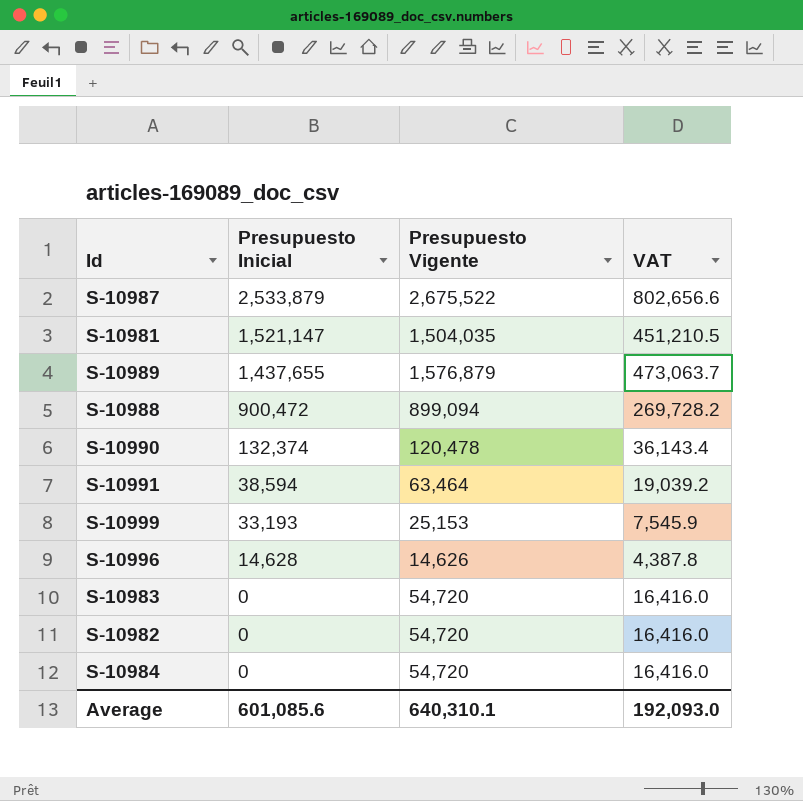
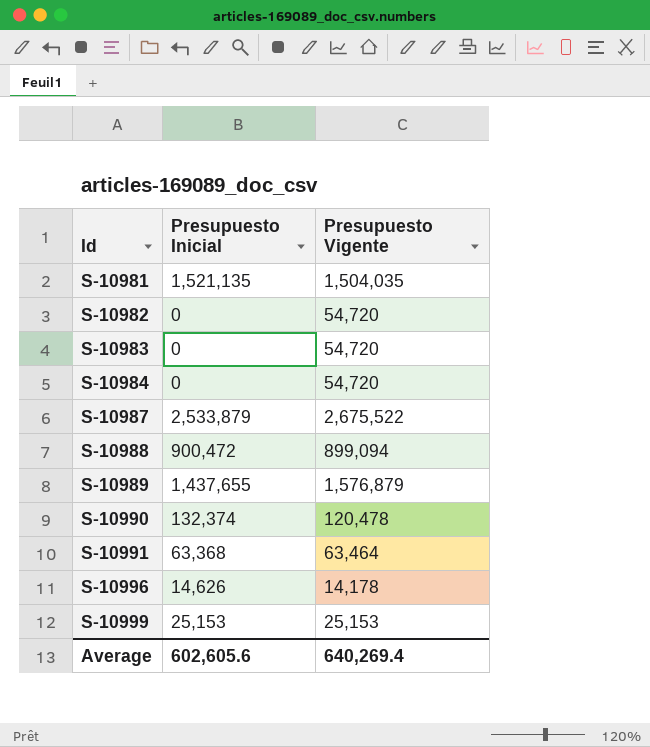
row order: Presupuesto Inicial descending -> Id ascending
column VAT | formula: [Presupuesto Vigente] * 0.3 -> none
S-10981 | Presupuesto Inicial: 1,521,147 -> 1,521,135
S-10991 | Presupuesto Inicial: 38,594 -> 63,368
S-10996 | Presupuesto Inicial: 14,628 -> 14,626
S-10996 | Presupuesto Vigente: 14,626 -> 14,178
S-10999 | Presupuesto Inicial: 33,193 -> 25,153
Average | Presupuesto Inicial: 601,085.6 -> 602,605.6
Average | Presupuesto Vigente: 640,310.1 -> 640,269.4

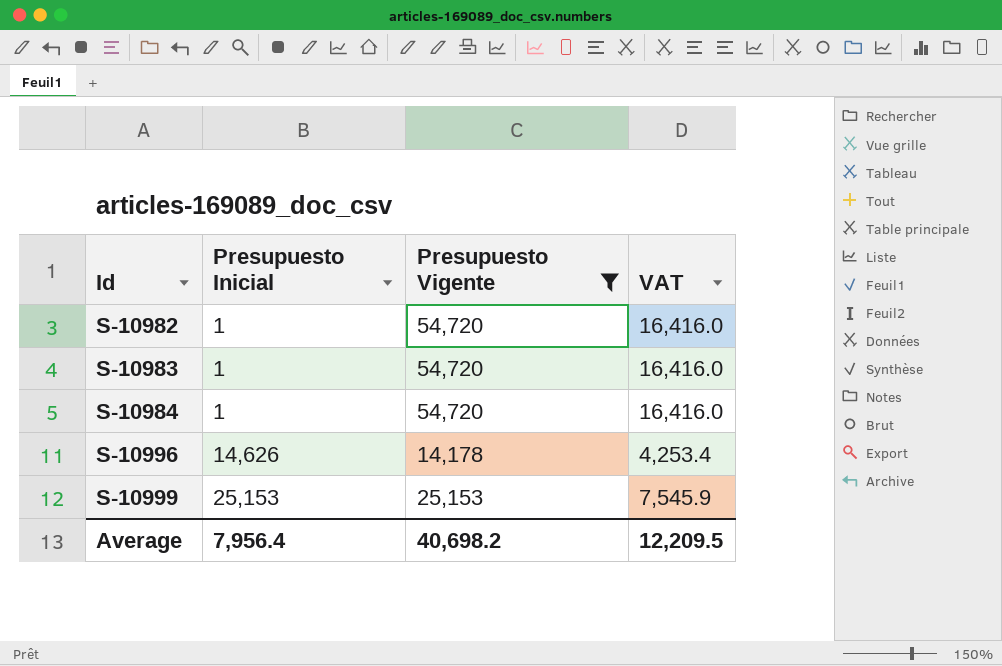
filter: none -> Presupuesto Vigente <= 54,720
column VAT | formula: none -> [Presupuesto Vigente] * 0.3
S-10982 | Presupuesto Inicial: 0 -> 1
S-10983 | Presupuesto Inicial: 0 -> 1
S-10984 | Presupuesto Inicial: 0 -> 1
Average | Presupuesto Inicial: 602,605.6 -> 7,956.4
Average | Presupuesto Vigente: 640,269.4 -> 40,698.2

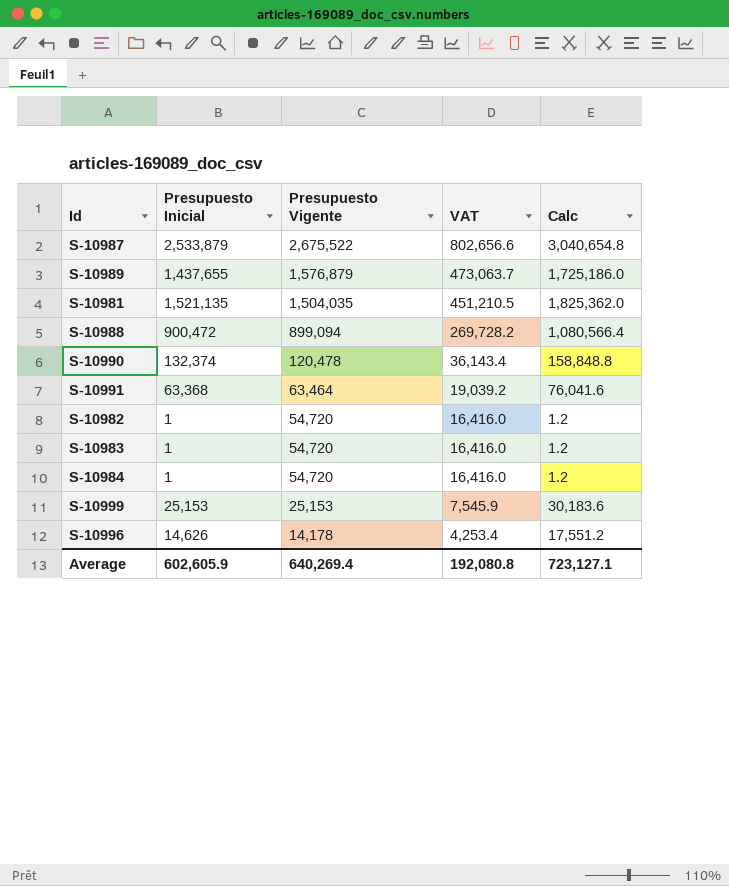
filter: Presupuesto Vigente <= 54,720 -> none
row order: Id ascending -> Presupuesto Vigente descending
column Calc | formula: none -> [Presupuesto Inicial] * 1.2
Average | Presupuesto Inicial: 7,956.4 -> 602,605.9
Average | Presupuesto Vigente: 40,698.2 -> 640,269.4
Average | VAT: 12,209.5 -> 192,080.8

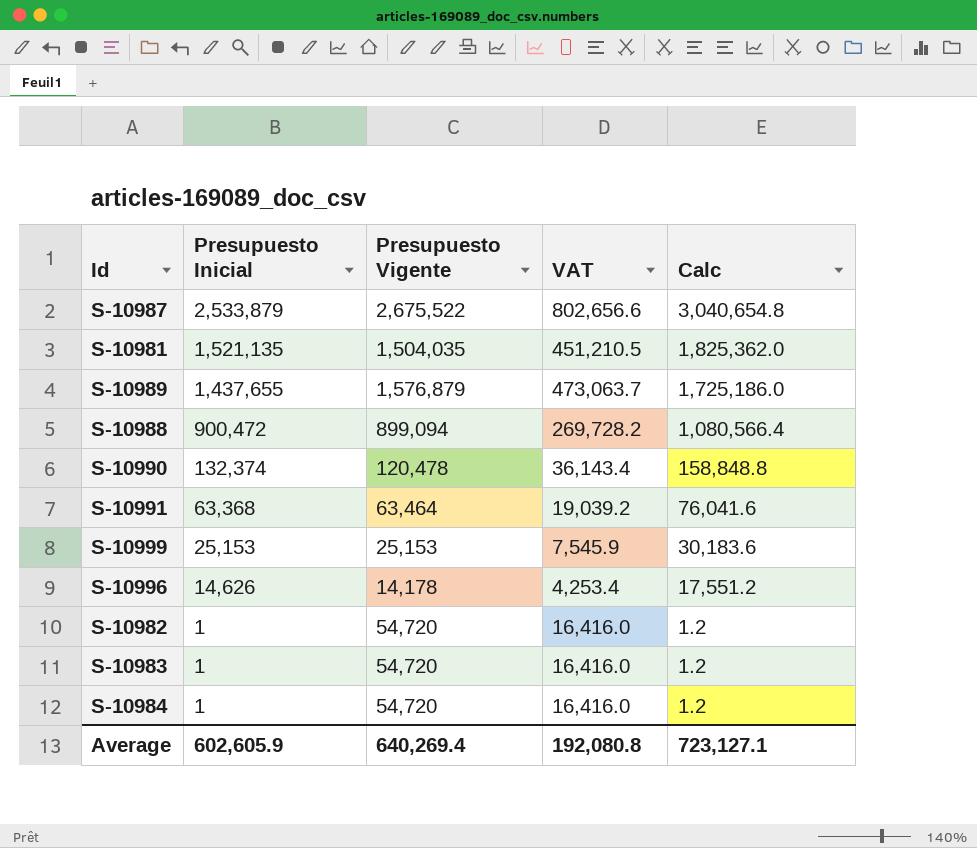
row order: Presupuesto Vigente descending -> Presupuesto Inicial descending

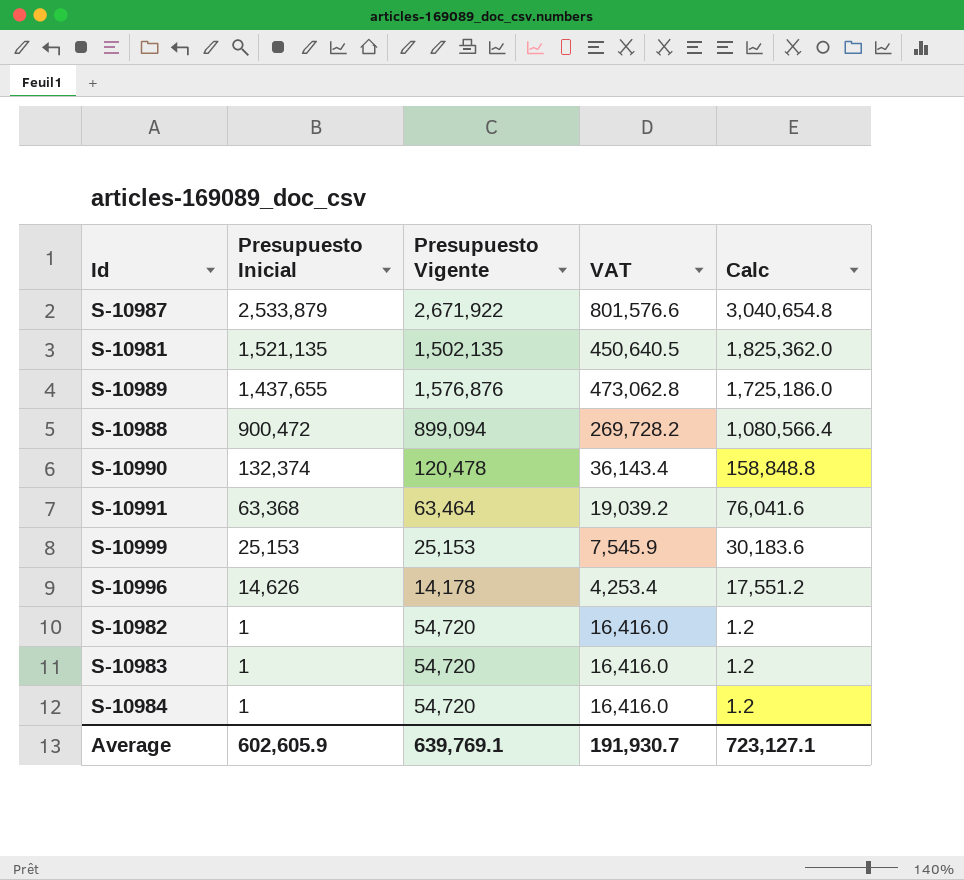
S-10987 | Presupuesto Vigente: 2,675,522 -> 2,671,922
S-10987 | VAT: 802,656.6 -> 801,576.6
S-10981 | Presupuesto Vigente: 1,504,035 -> 1,502,135
S-10981 | VAT: 451,210.5 -> 450,640.5
S-10989 | Presupuesto Vigente: 1,576,879 -> 1,576,876
S-10989 | VAT: 473,063.7 -> 473,062.8
Average | Presupuesto Vigente: 640,269.4 -> 639,769.1
Average | VAT: 192,080.8 -> 191,930.7

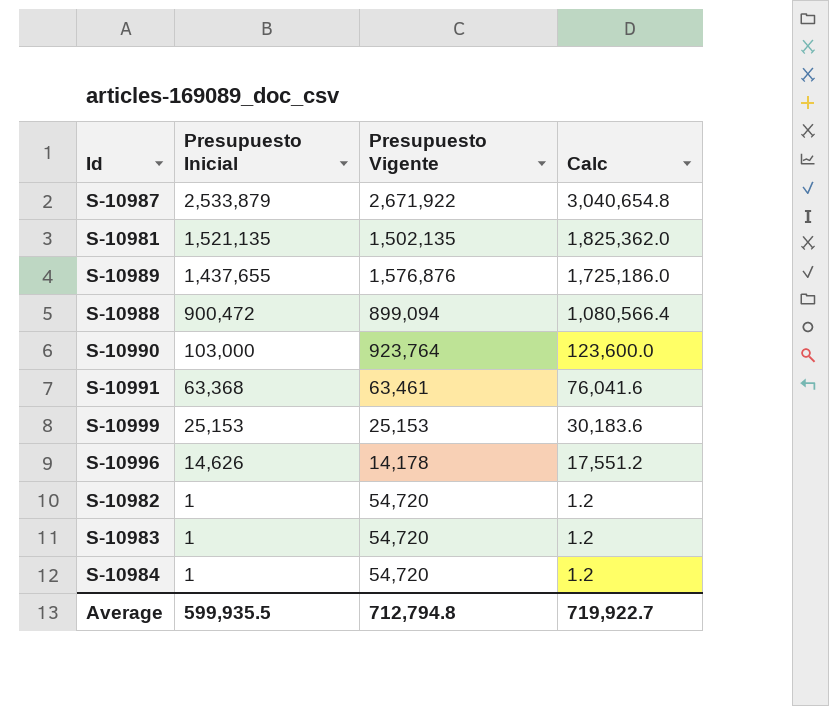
column VAT | formula: [Presupuesto Vigente] * 0.3 -> none
S-10990 | Presupuesto Inicial: 132,374 -> 103,000
S-10990 | Presupuesto Vigente: 120,478 -> 923,764
S-10990 | Calc: 158,848.8 -> 123,600.0
S-10991 | Presupuesto Vigente: 63,464 -> 63,461
Average | Presupuesto Inicial: 602,605.9 -> 599,935.5
Average | Presupuesto Vigente: 639,769.1 -> 712,794.8
Average | Calc: 723,127.1 -> 719,922.7

